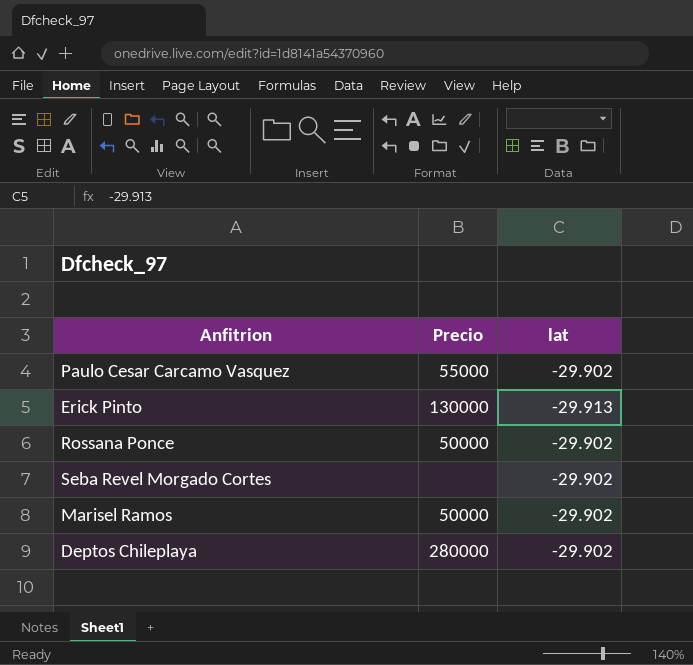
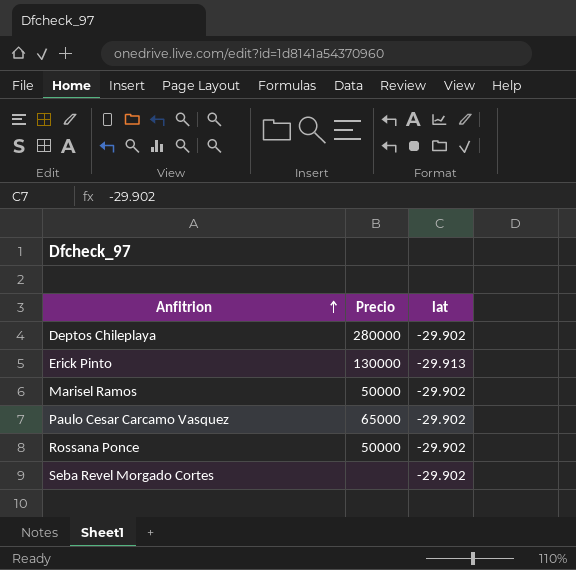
row order: none -> Anfitrion ascending
Paulo Cesar Carcamo Vasquez | Precio: 55000 -> 65000

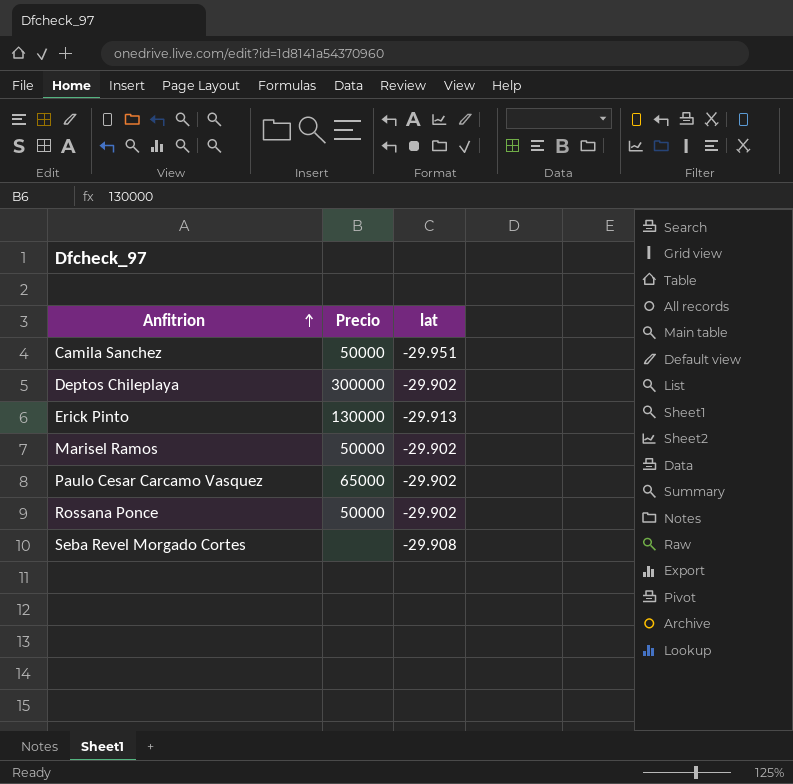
row Camila Sanchez: none -> 50000 | -29.951
Deptos Chileplaya | Precio: 280000 -> 300000
Seba Revel Morgado Cortes | lat: -29.902 -> -29.908

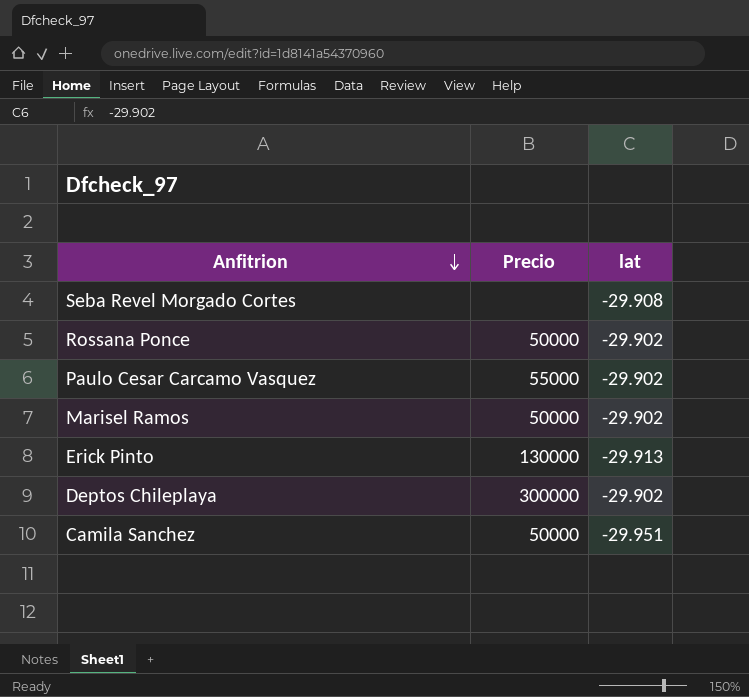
row order: Anfitrion ascending -> Anfitrion descending
Paulo Cesar Carcamo Vasquez | Precio: 65000 -> 55000

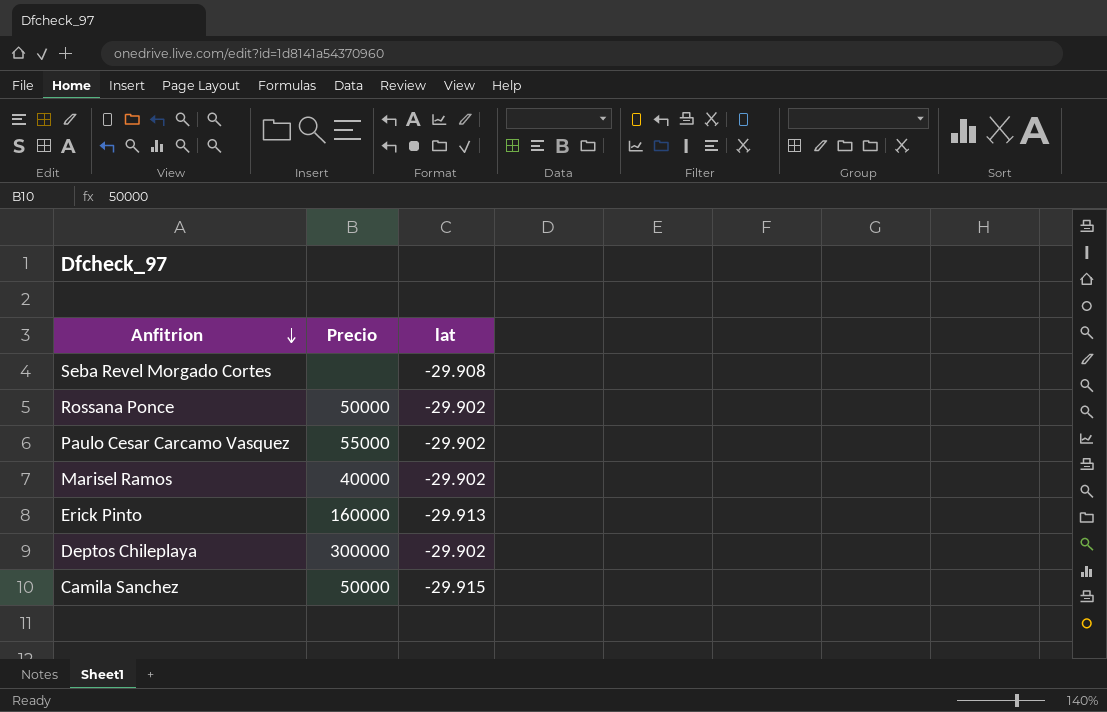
Marisel Ramos | Precio: 50000 -> 40000
Erick Pinto | Precio: 130000 -> 160000
Camila Sanchez | lat: -29.951 -> -29.915

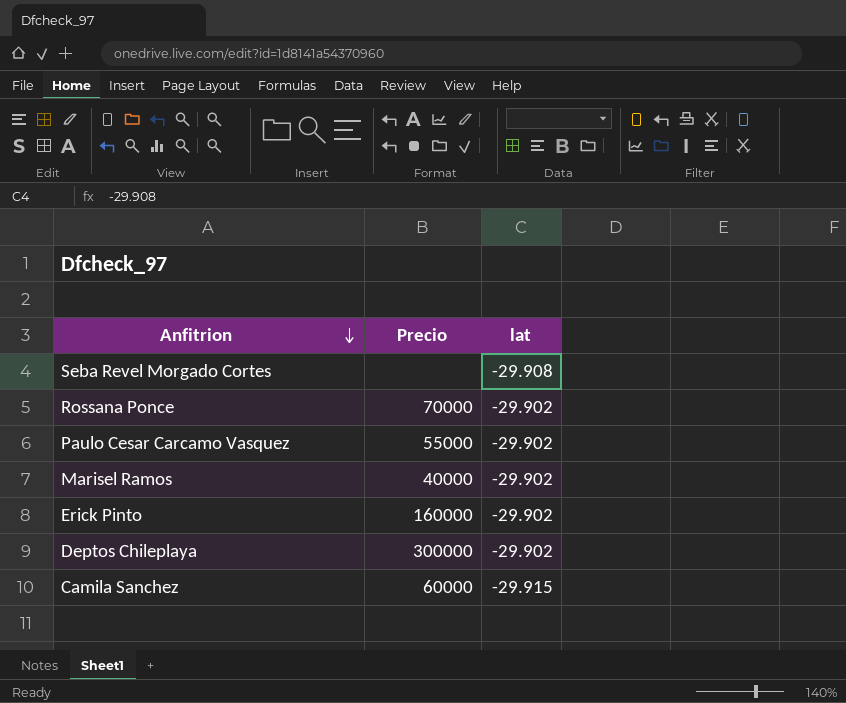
Rossana Ponce | Precio: 50000 -> 70000
Erick Pinto | lat: -29.913 -> -29.902
Camila Sanchez | Precio: 50000 -> 60000

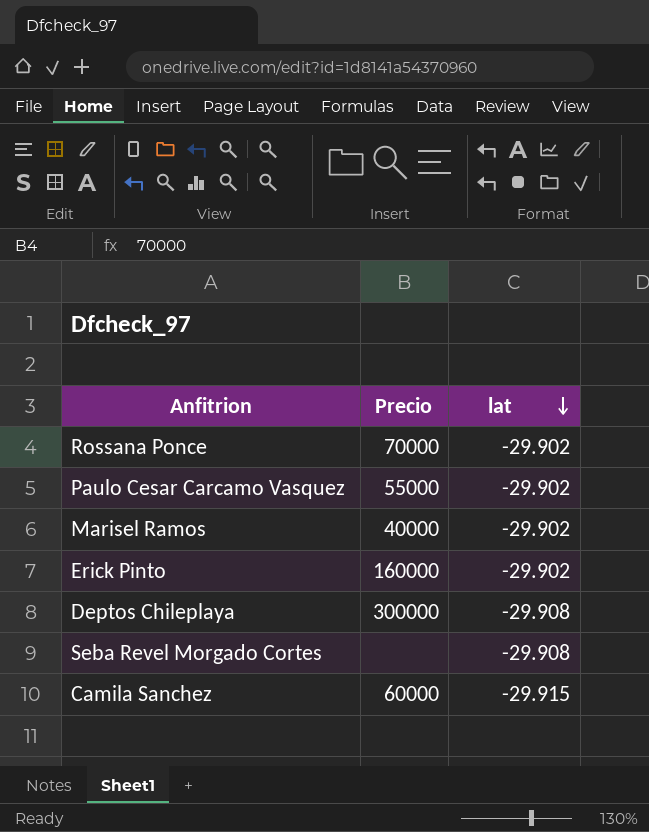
row order: Anfitrion descending -> lat descending
Deptos Chileplaya | lat: -29.902 -> -29.908

